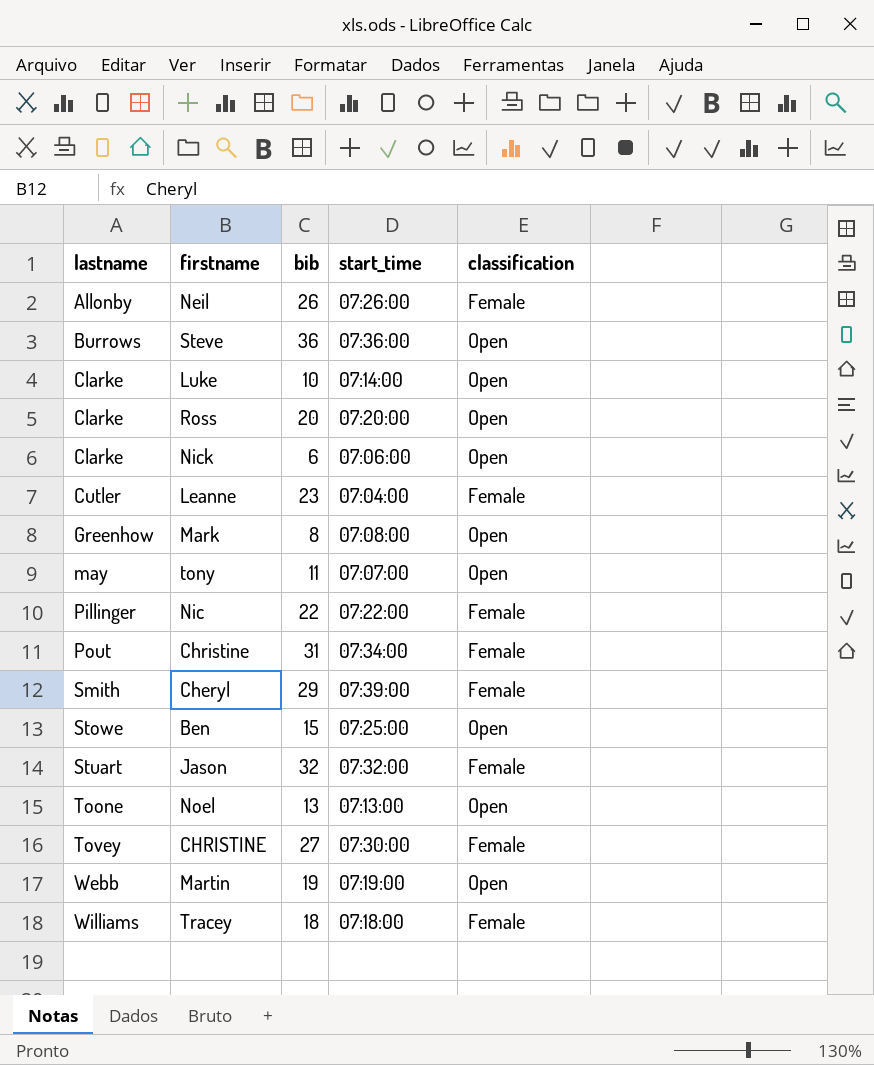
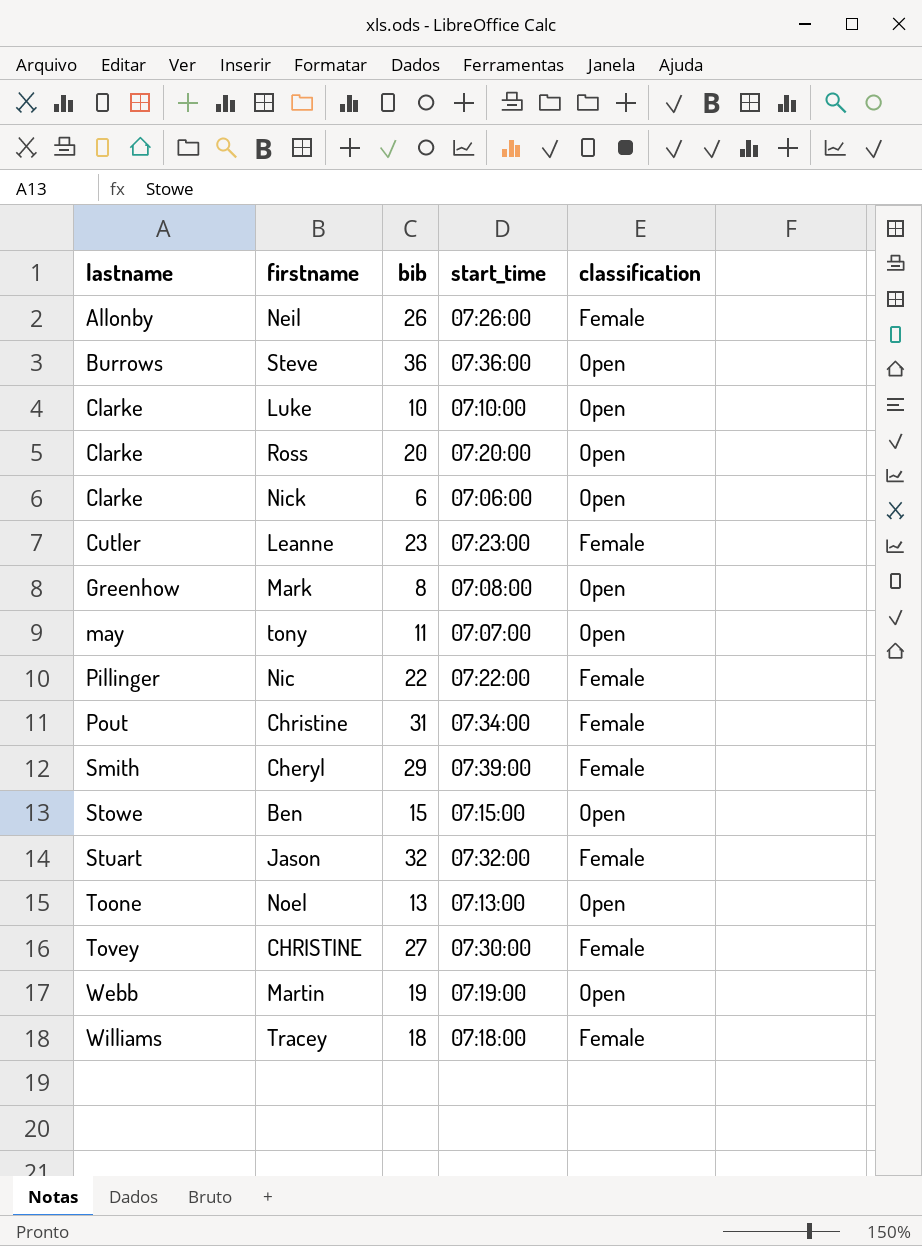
Luke | start_time: 07:14:00 -> 07:10:00
Leanne | start_time: 07:04:00 -> 07:23:00
Ben | start_time: 07:25:00 -> 07:15:00

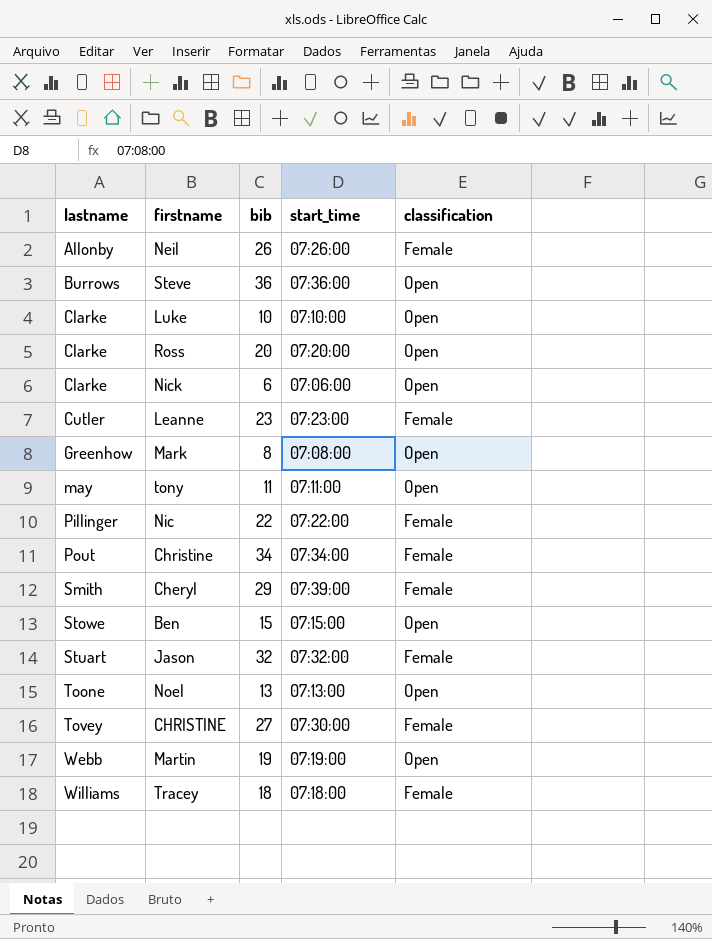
tony | start_time: 07:07:00 -> 07:11:00
Christine | bib: 31 -> 34

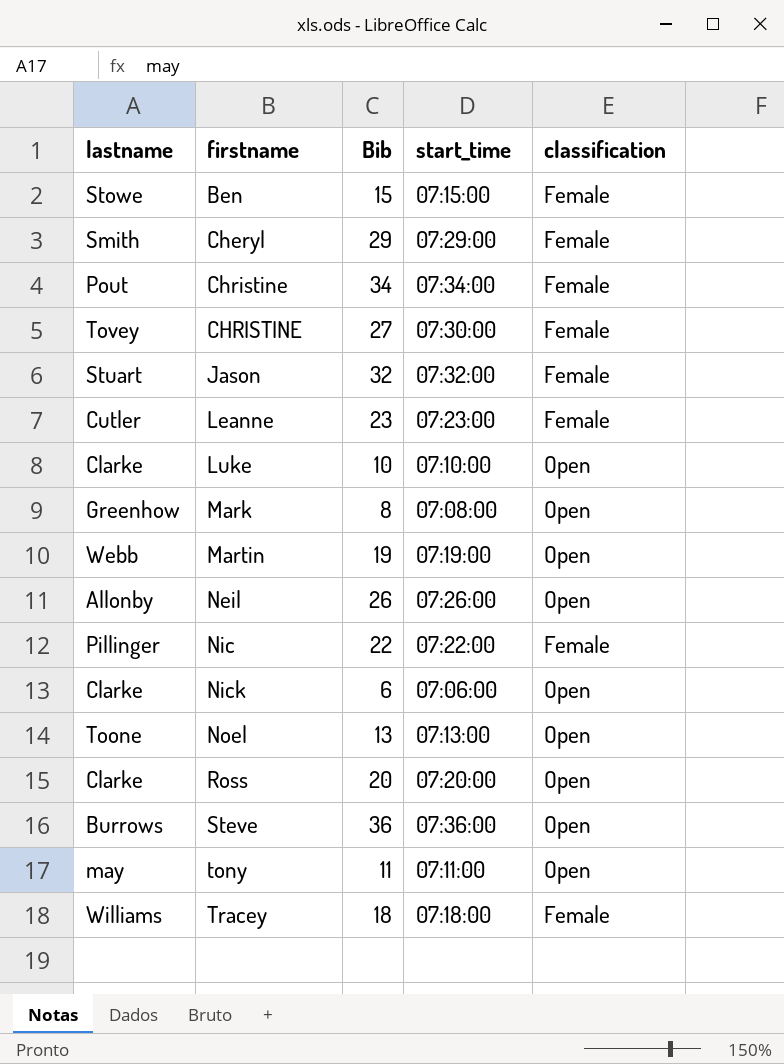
row order: lastname ascending -> firstname ascending
column name: bib -> Bib
Ben | classification: Open -> Female
Cheryl | start_time: 07:39:00 -> 07:29:00
Neil | classification: Female -> Open

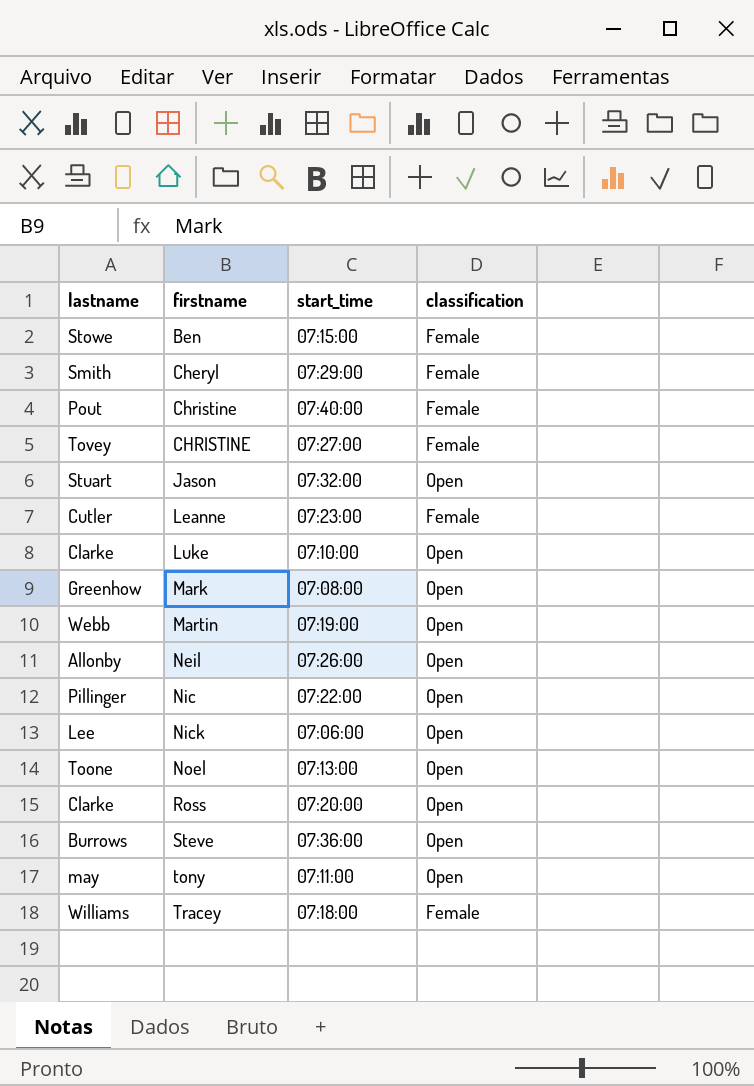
column Bib | position: 3 -> none
Christine | start_time: 07:34:00 -> 07:40:00
CHRISTINE | start_time: 07:30:00 -> 07:27:00
Jason | classification: Female -> Open
Nic | classification: Female -> Open
Nick | lastname: Clarke -> Lee

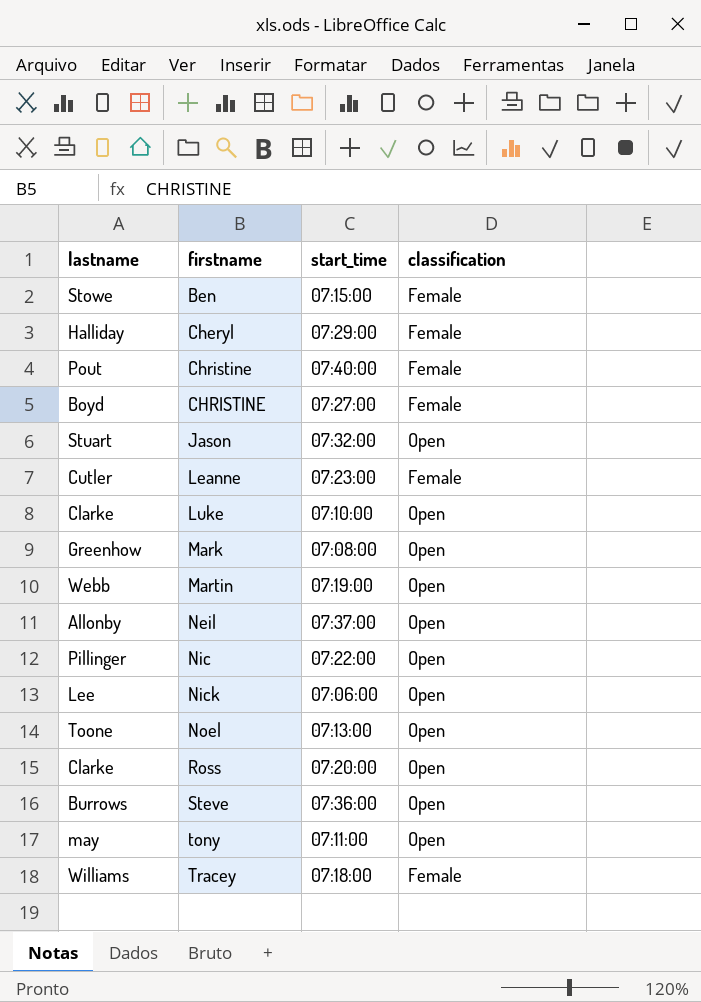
Cheryl | lastname: Smith -> Halliday
CHRISTINE | lastname: Tovey -> Boyd
Neil | start_time: 07:26:00 -> 07:37:00

